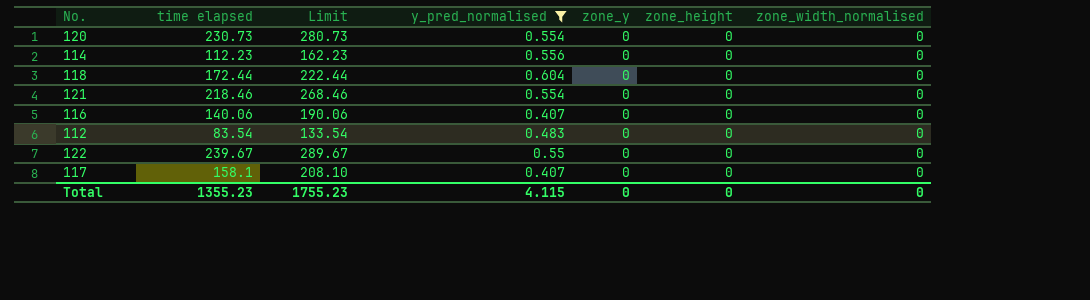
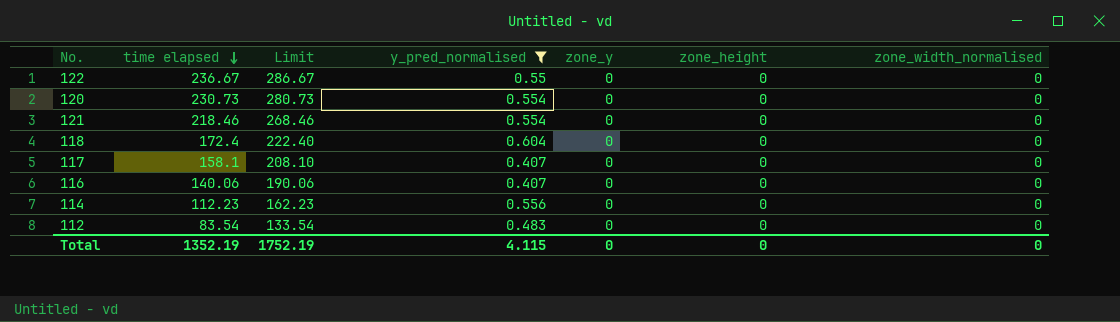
row order: none -> time elapsed descending
122 | time elapsed: 239.67 -> 236.67
122 | Limit: 289.67 -> 286.67
118 | time elapsed: 172.44 -> 172.4
118 | Limit: 222.44 -> 222.40
Total | time elapsed: 1355.23 -> 1352.19
Total | Limit: 1755.23 -> 1752.19

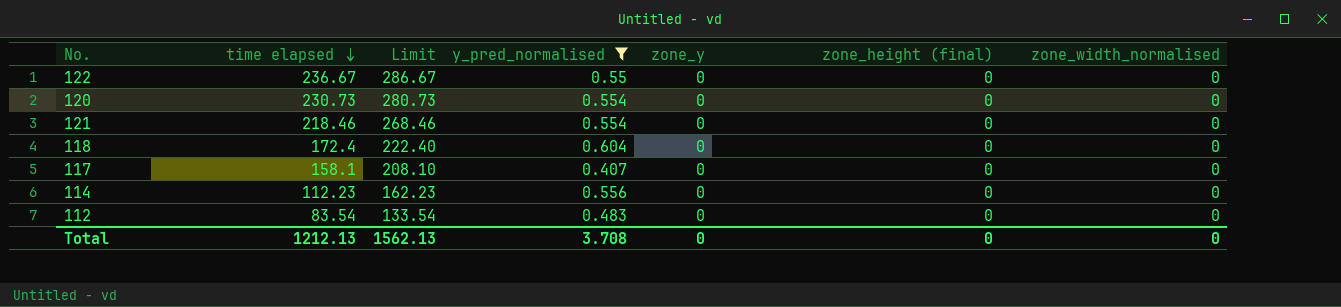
column name: zone_height -> zone_height (final)
row 116: 140.06 | 190.06 | 0.407 | 0 | 0 | 0 -> none
Total | time elapsed: 1352.19 -> 1212.13
Total | Limit: 1752.19 -> 1562.13
Total | y_pred_normalised: 4.115 -> 3.708

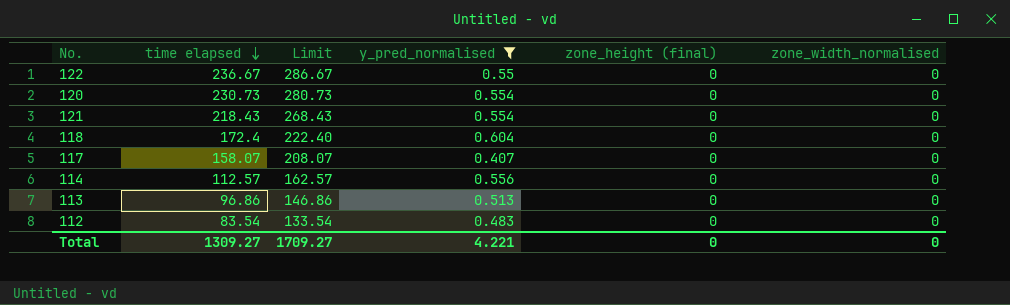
column zone_y | position: 5 -> none
121 | time elapsed: 218.46 -> 218.43
121 | Limit: 268.46 -> 268.43
117 | time elapsed: 158.1 -> 158.07
117 | Limit: 208.10 -> 208.07
114 | time elapsed: 112.23 -> 112.57
114 | Limit: 162.23 -> 162.57
row 113: none -> 96.86 | 146.86 | 0.513 | 0 | 0
Total | time elapsed: 1212.13 -> 1309.27
Total | Limit: 1562.13 -> 1709.27
Total | y_pred_normalised: 3.708 -> 4.221

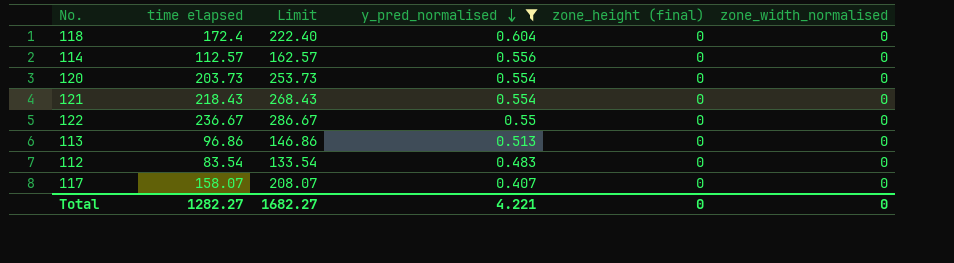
row order: time elapsed descending -> y_pred_normalised descending
120 | time elapsed: 230.73 -> 203.73
120 | Limit: 280.73 -> 253.73
Total | time elapsed: 1309.27 -> 1282.27
Total | Limit: 1709.27 -> 1682.27

